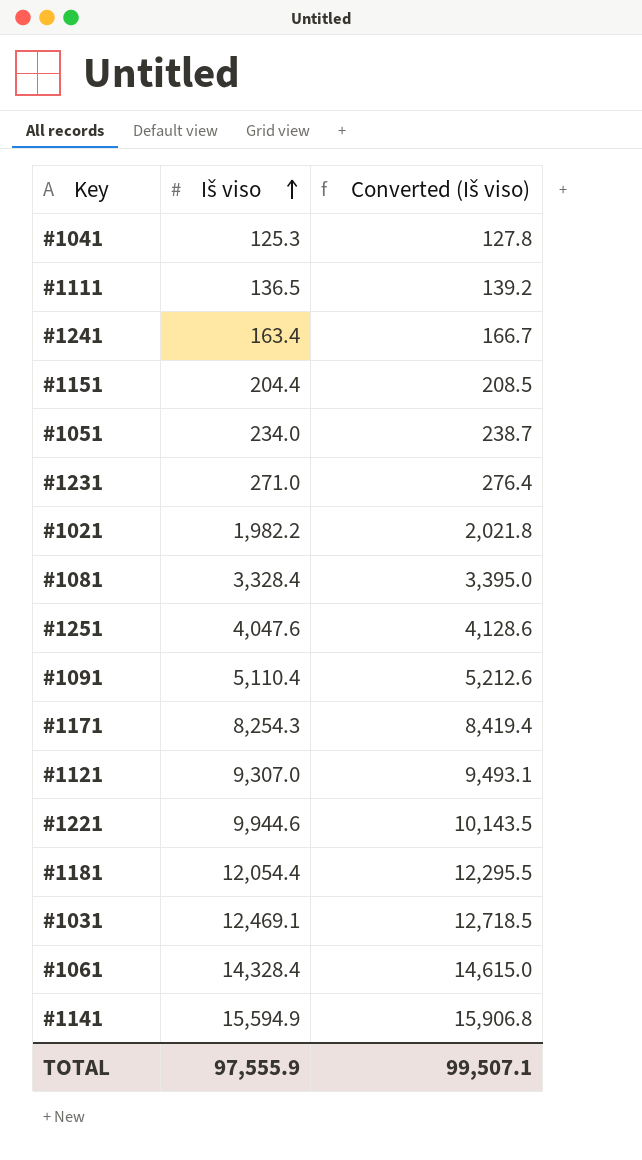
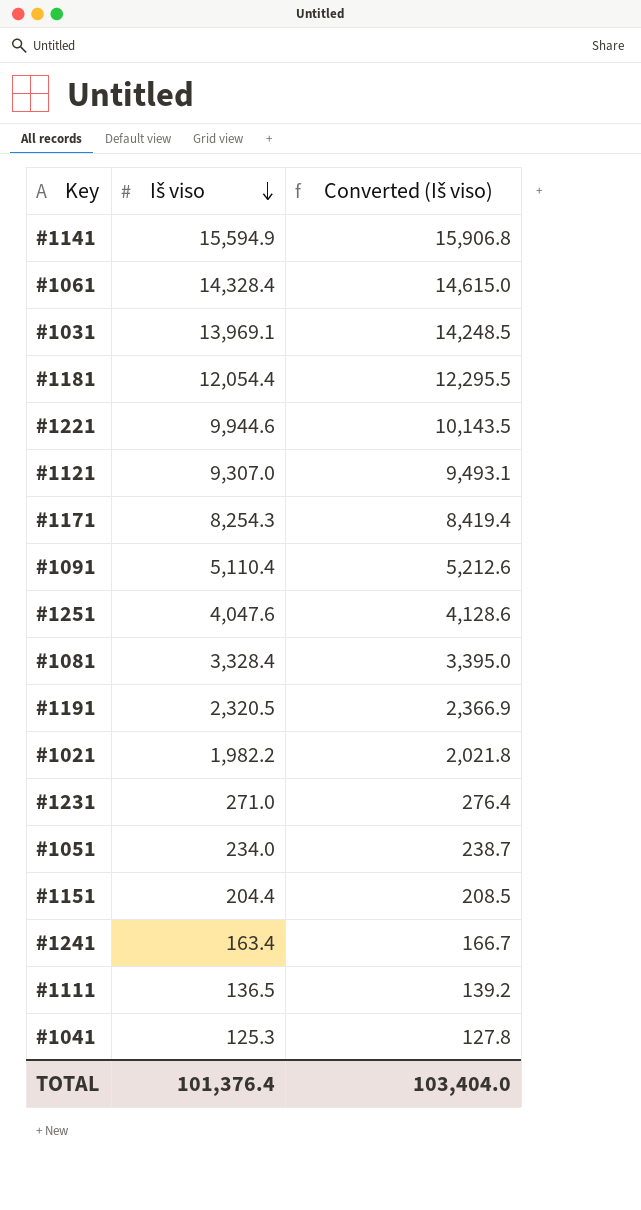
row order: Iš viso ascending -> Iš viso descending
#1031 | Iš viso: 12,469.1 -> 13,969.1
#1031 | Converted (Iš viso): 12,718.5 -> 14,248.5
row #1191: none -> 2,320.5 | 2,366.9
TOTAL | Iš viso: 97,555.9 -> 101,376.4
TOTAL | Converted (Iš viso): 99,507.1 -> 103,404.0

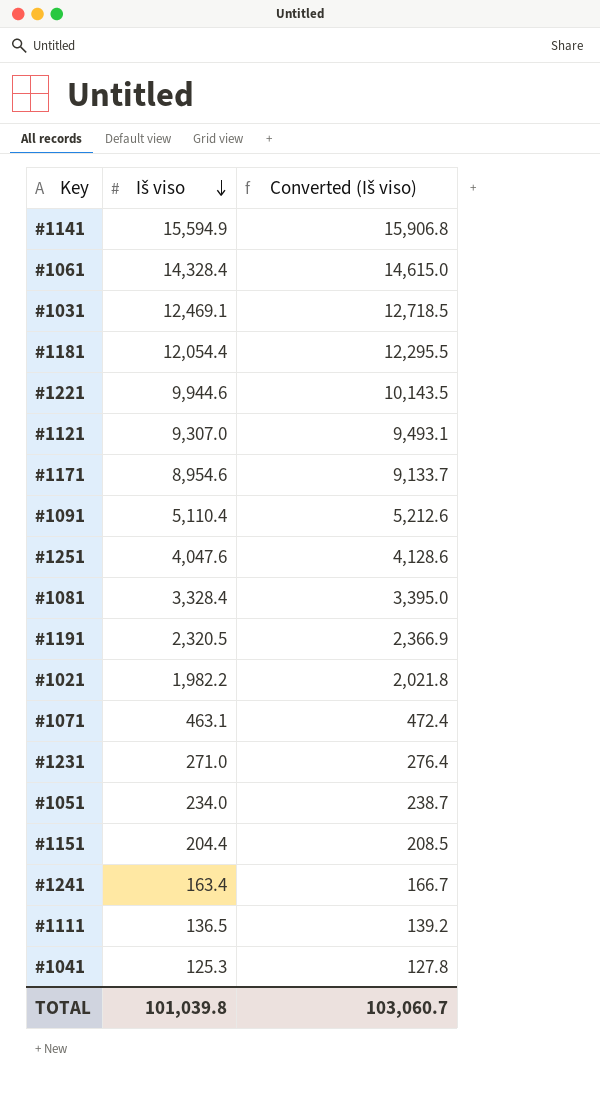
#1031 | Iš viso: 13,969.1 -> 12,469.1
#1031 | Converted (Iš viso): 14,248.5 -> 12,718.5
#1171 | Iš viso: 8,254.3 -> 8,954.6
#1171 | Converted (Iš viso): 8,419.4 -> 9,133.7
row #1071: none -> 463.1 | 472.4
TOTAL | Iš viso: 101,376.4 -> 101,039.8
TOTAL | Converted (Iš viso): 103,404.0 -> 103,060.7

